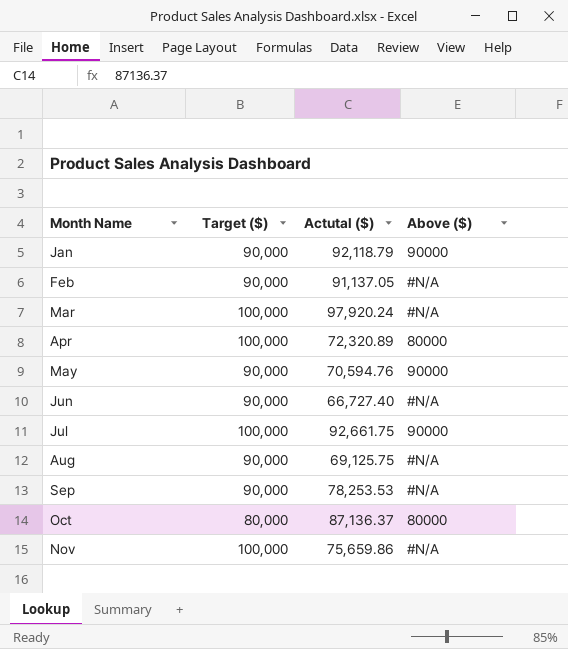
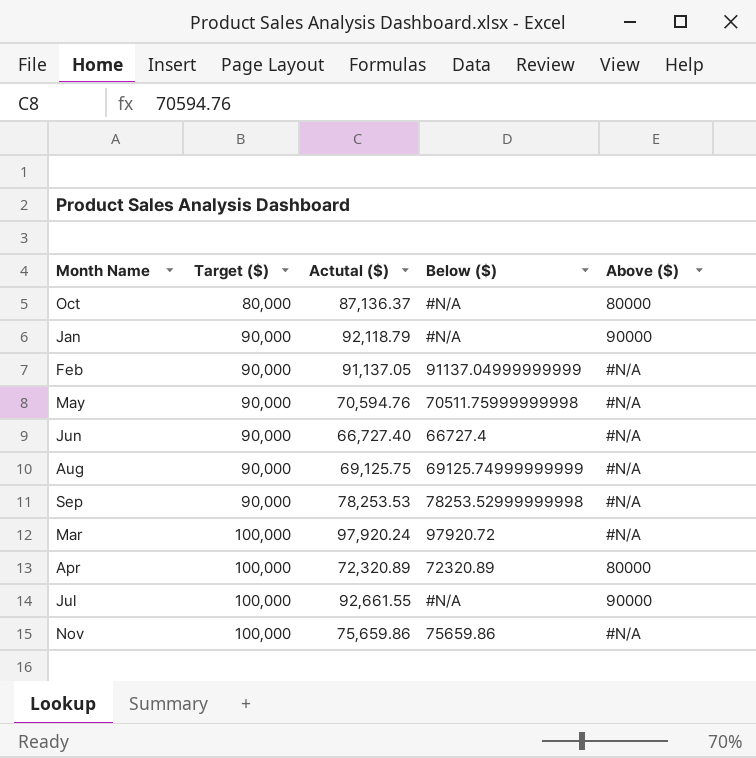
row order: Month Name ascending -> Target ($) ascending
column Below ($) | position: none -> 4
May | Above ($): 90000 -> #N/A
Jul | Actutal ($): 92,661.75 -> 92,661.55

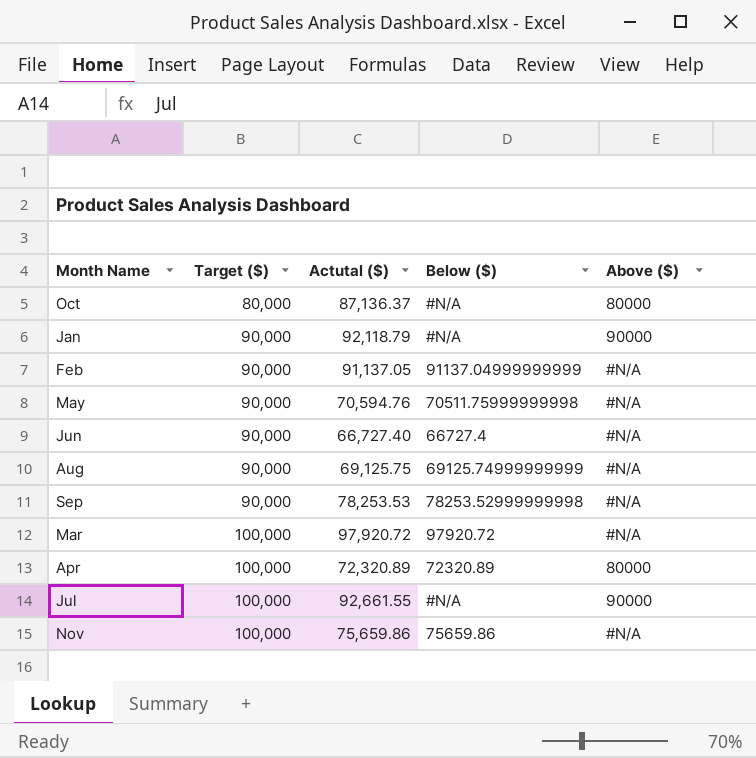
Mar | Actutal ($): 97,920.24 -> 97,920.72

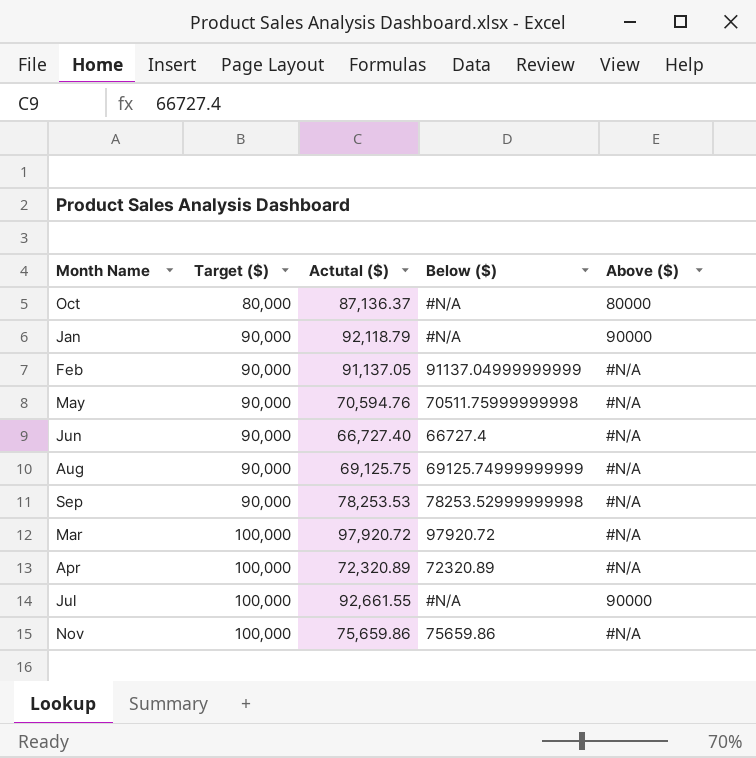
Apr | Above ($): 80000 -> #N/A

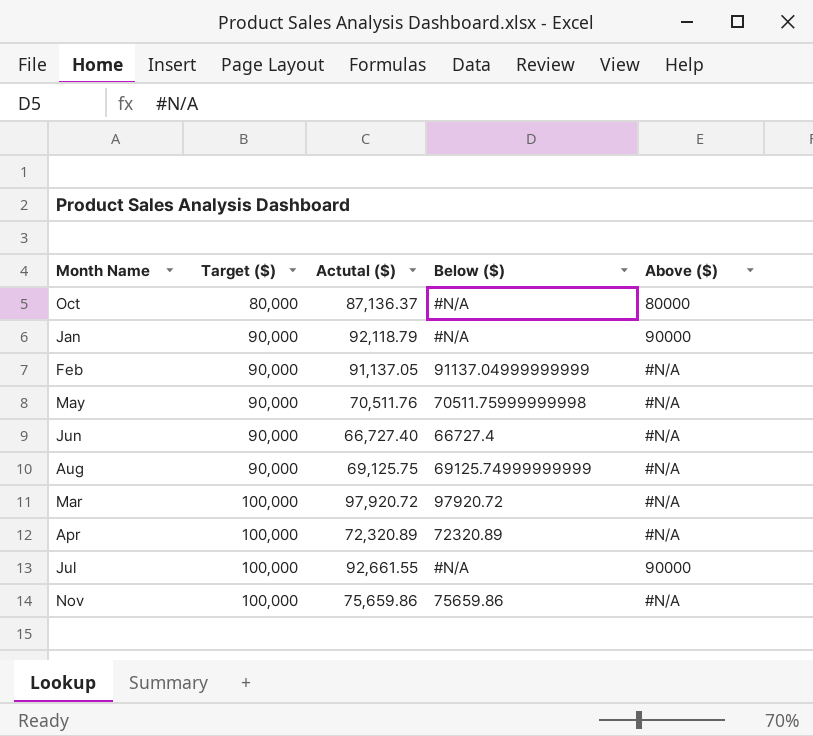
row Sep: 90,000 | 78,253.53 | 78253.52999999998 | #N/A -> none
May | Actutal ($): 70,594.76 -> 70,511.76

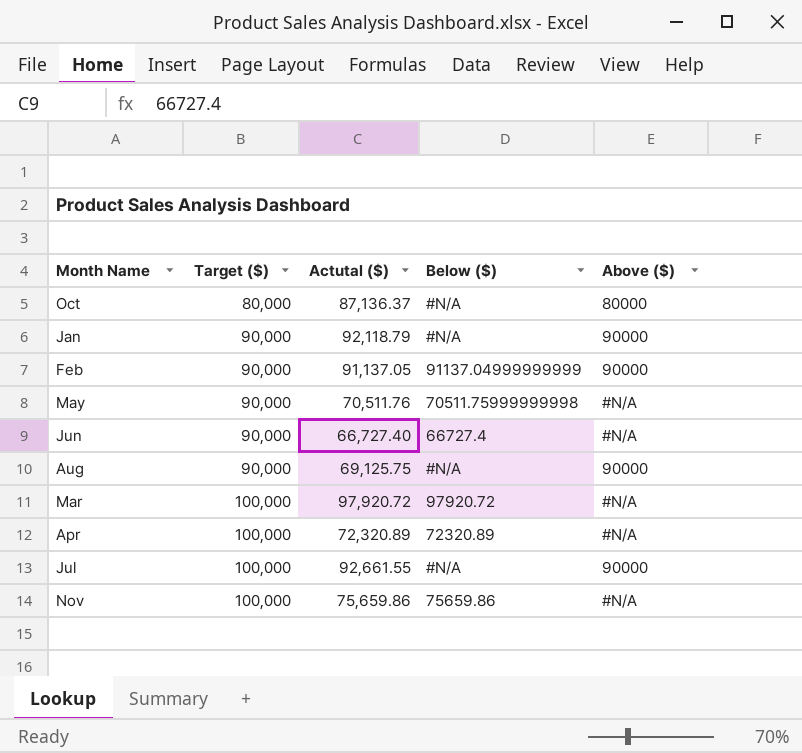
Feb | Above ($): #N/A -> 90000
Aug | Below ($): 69125.74999999999 -> #N/A
Aug | Above ($): #N/A -> 90000

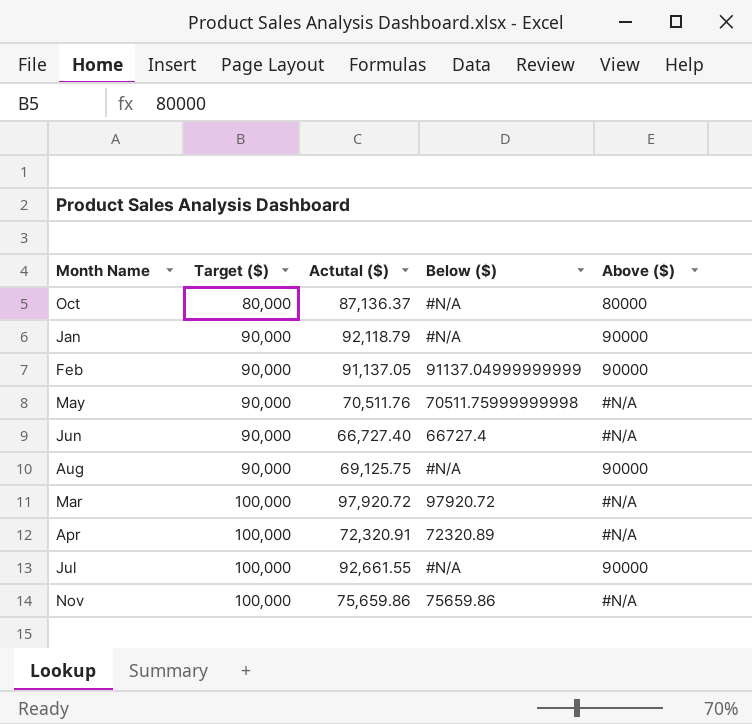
Apr | Actutal ($): 72,320.89 -> 72,320.91

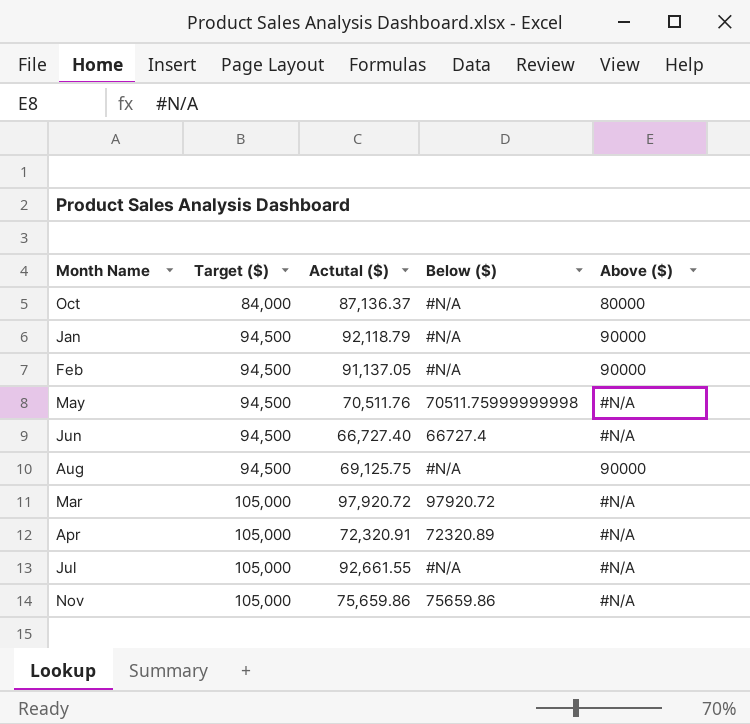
Oct | Target ($): 80,000 -> 84,000
Jan | Target ($): 90,000 -> 94,500
Feb | Target ($): 90,000 -> 94,500
Feb | Below ($): 91137.04999999999 -> #N/A
May | Target ($): 90,000 -> 94,500
Jun | Target ($): 90,000 -> 94,500
Aug | Target ($): 90,000 -> 94,500
Mar | Target ($): 100,000 -> 105,000
Apr | Target ($): 100,000 -> 105,000
Jul | Target ($): 100,000 -> 105,000
Jul | Above ($): 90000 -> #N/A
Nov | Target ($): 100,000 -> 105,000

